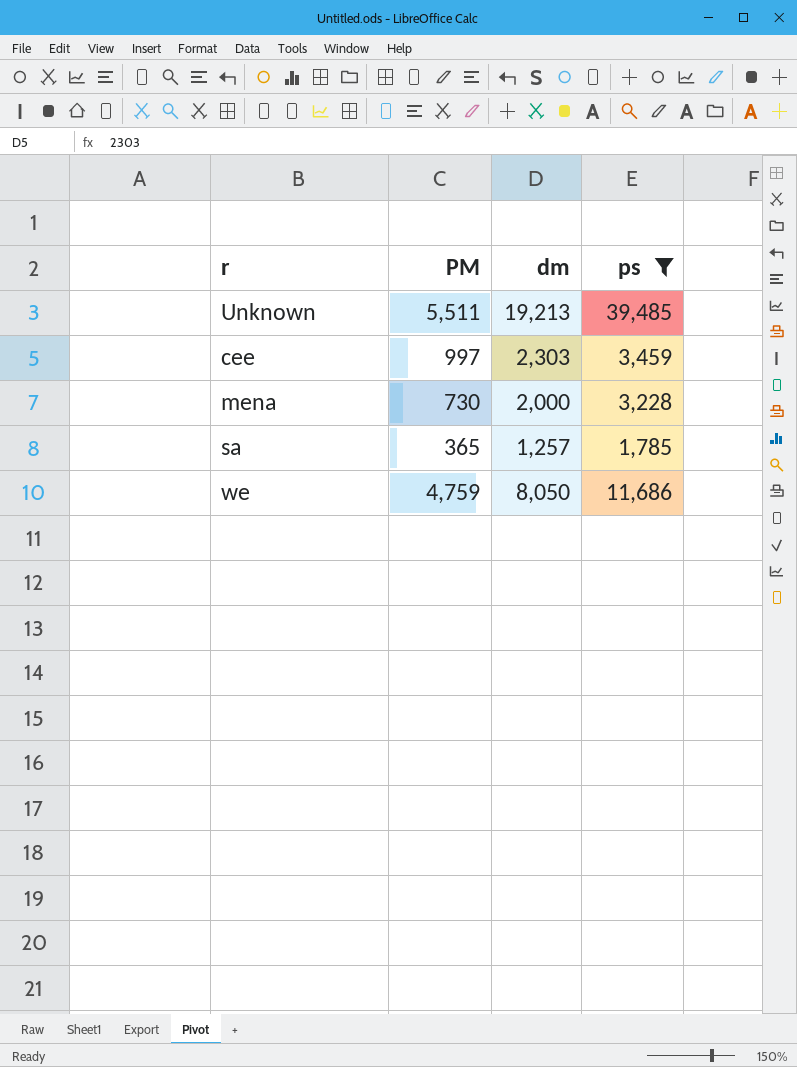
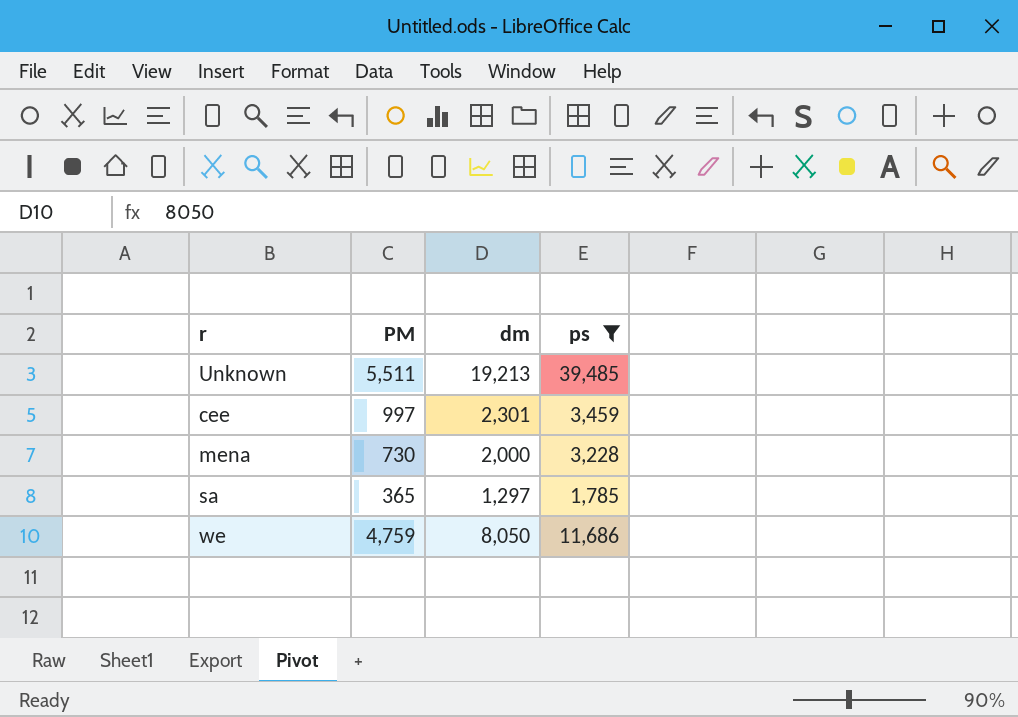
cee | dm: 2,303 -> 2,301
sa | dm: 1,257 -> 1,297

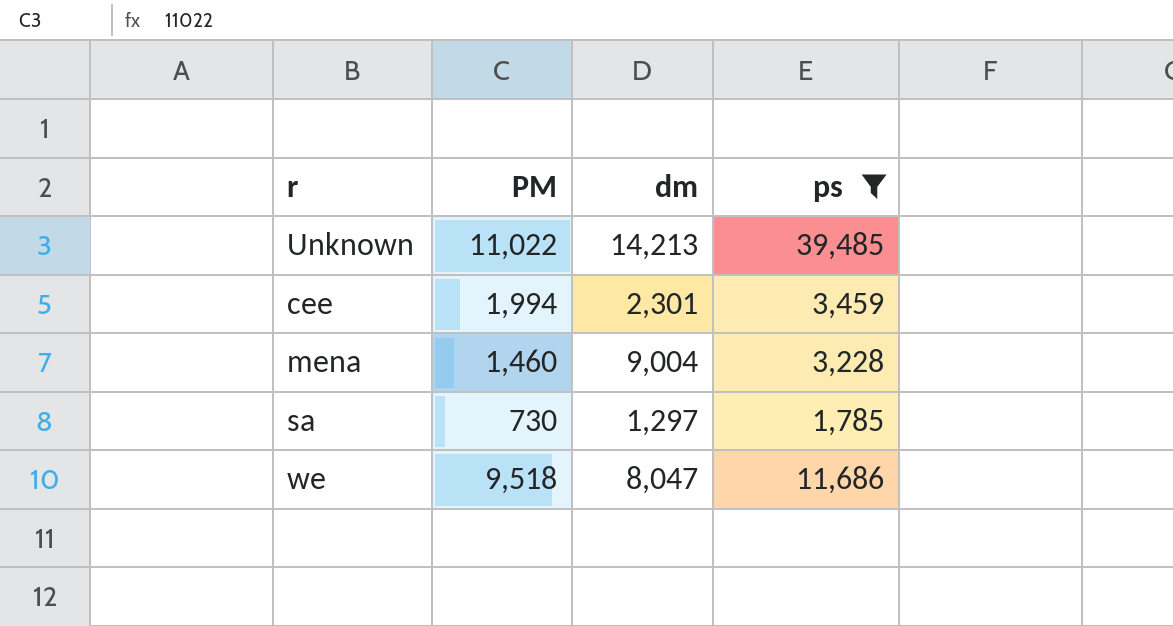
Unknown | PM: 5,511 -> 11,022
Unknown | dm: 19,213 -> 14,213
cee | PM: 997 -> 1,994
mena | PM: 730 -> 1,460
mena | dm: 2,000 -> 9,004
sa | PM: 365 -> 730
we | PM: 4,759 -> 9,518
we | dm: 8,050 -> 8,047

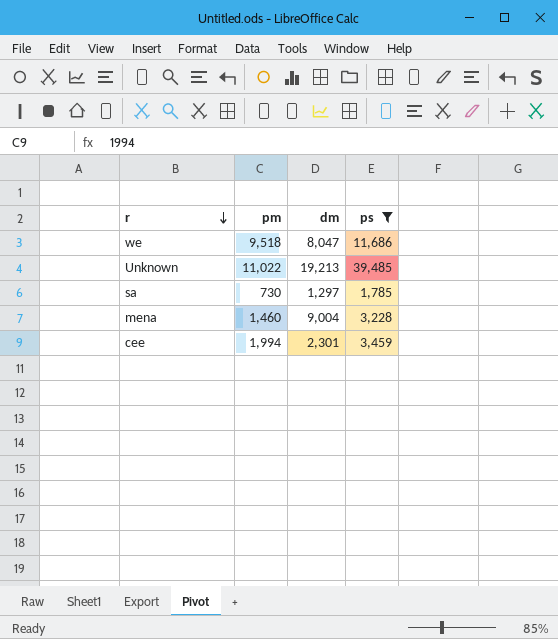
row order: none -> r descending
column name: PM -> pm
Unknown | dm: 14,213 -> 19,213

